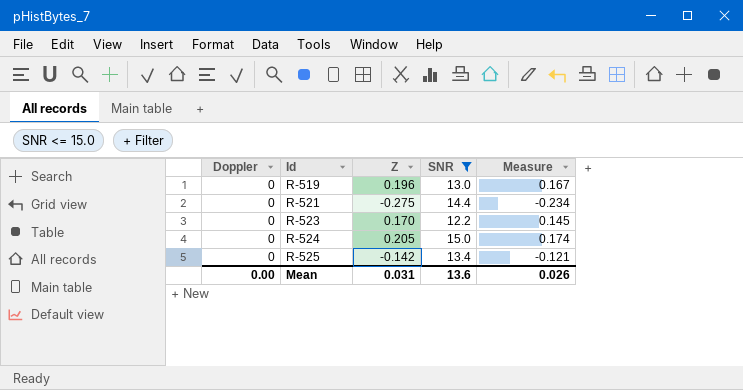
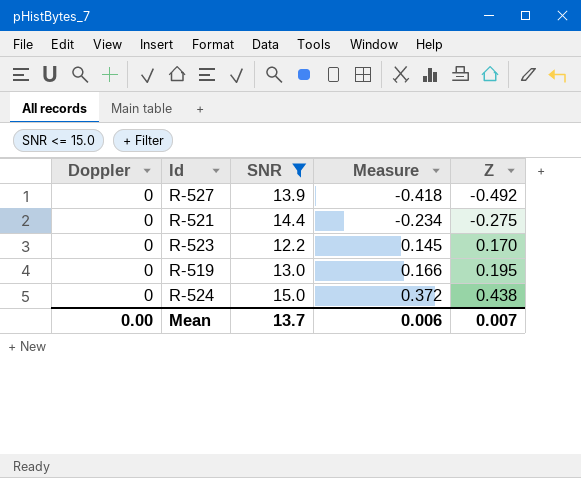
row order: Id ascending -> Measure ascending
column Z | position: 3 -> 5
row R-525: 0 | -0.142 | 13.4 | -0.121 -> none
row R-527: none -> 0 | 13.9 | -0.418 | -0.492
R-519 | Measure: 0.167 -> 0.166
R-519 | Z: 0.196 -> 0.195
R-524 | Measure: 0.174 -> 0.372
R-524 | Z: 0.205 -> 0.438
Mean | SNR: 13.6 -> 13.7
Mean | Measure: 0.026 -> 0.006
Mean | Z: 0.031 -> 0.007

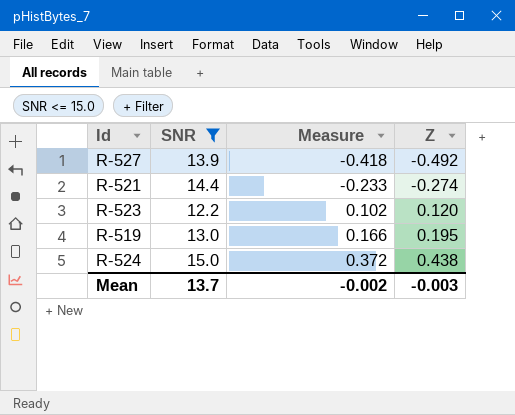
column Doppler | position: 1 -> none
R-521 | Measure: -0.234 -> -0.233
R-521 | Z: -0.275 -> -0.274
R-523 | Measure: 0.145 -> 0.102
R-523 | Z: 0.170 -> 0.120
Mean | Measure: 0.006 -> -0.002
Mean | Z: 0.007 -> -0.003

